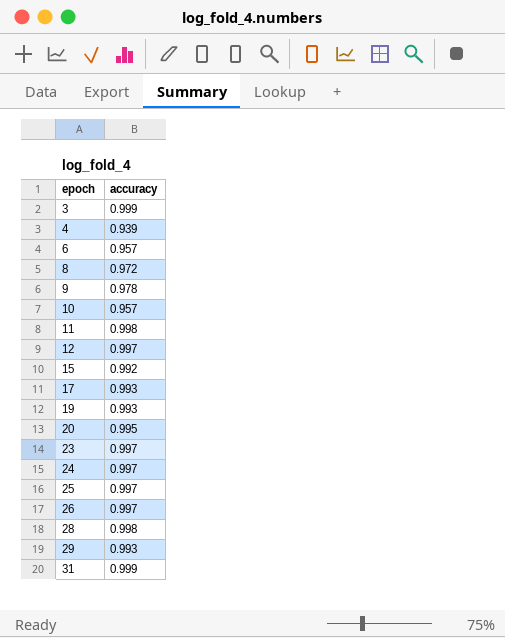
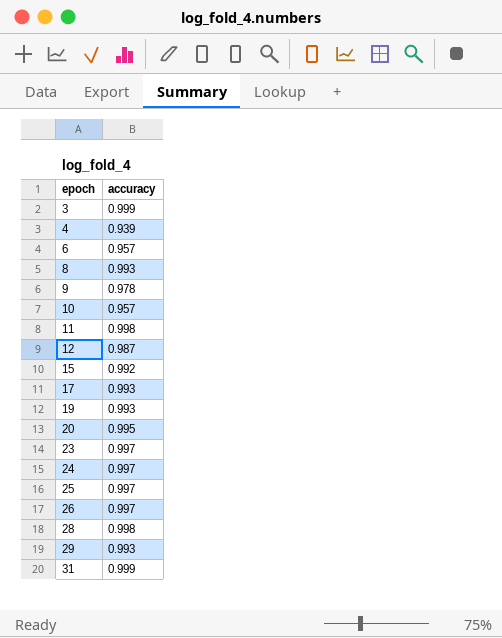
8 | accuracy: 0.972 -> 0.993
12 | accuracy: 0.997 -> 0.987

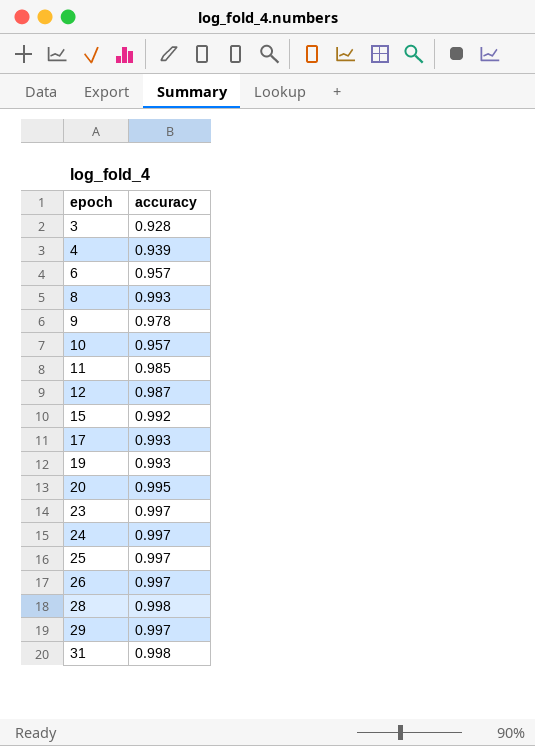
3 | accuracy: 0.999 -> 0.928
11 | accuracy: 0.998 -> 0.985
29 | accuracy: 0.993 -> 0.997
31 | accuracy: 0.999 -> 0.998

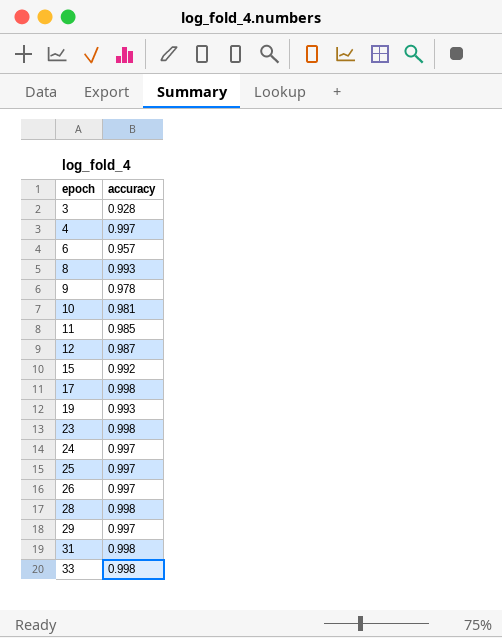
row 20: 0.995 -> none
4 | accuracy: 0.939 -> 0.997
10 | accuracy: 0.957 -> 0.981
17 | accuracy: 0.993 -> 0.998
23 | accuracy: 0.997 -> 0.998
row 33: none -> 0.998

